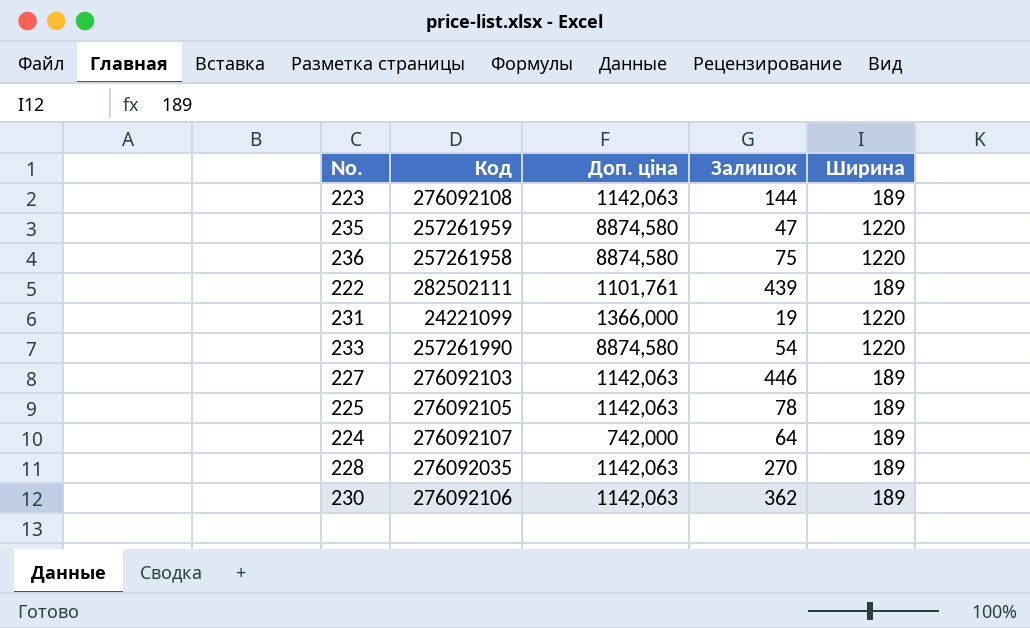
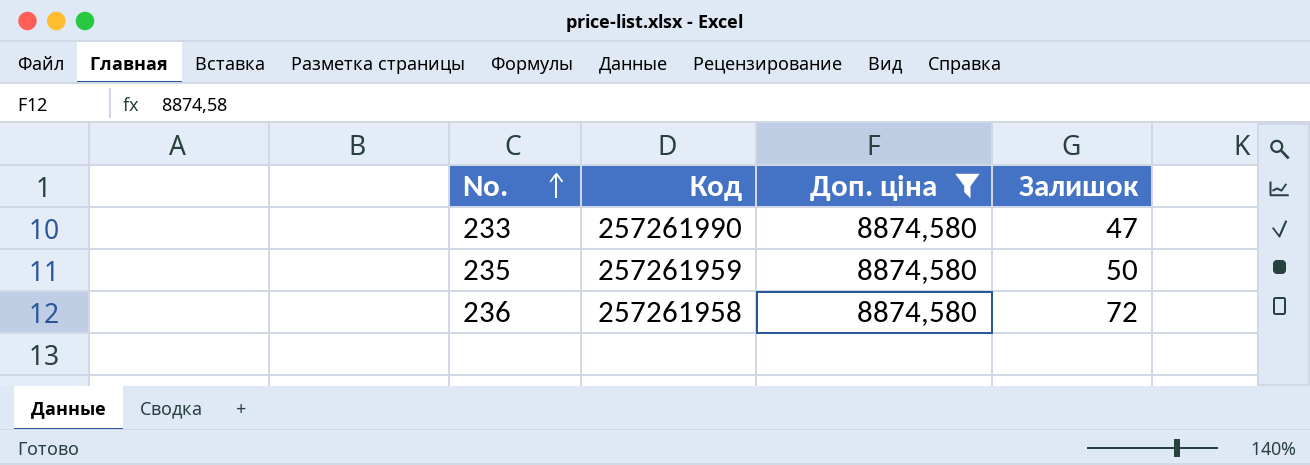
filter: none -> Доп. ціна = 8874,580
row order: none -> No. ascending
column Ширина | position: 5 -> none
233 | Залишок: 54 -> 47
235 | Залишок: 47 -> 50
236 | Залишок: 75 -> 72

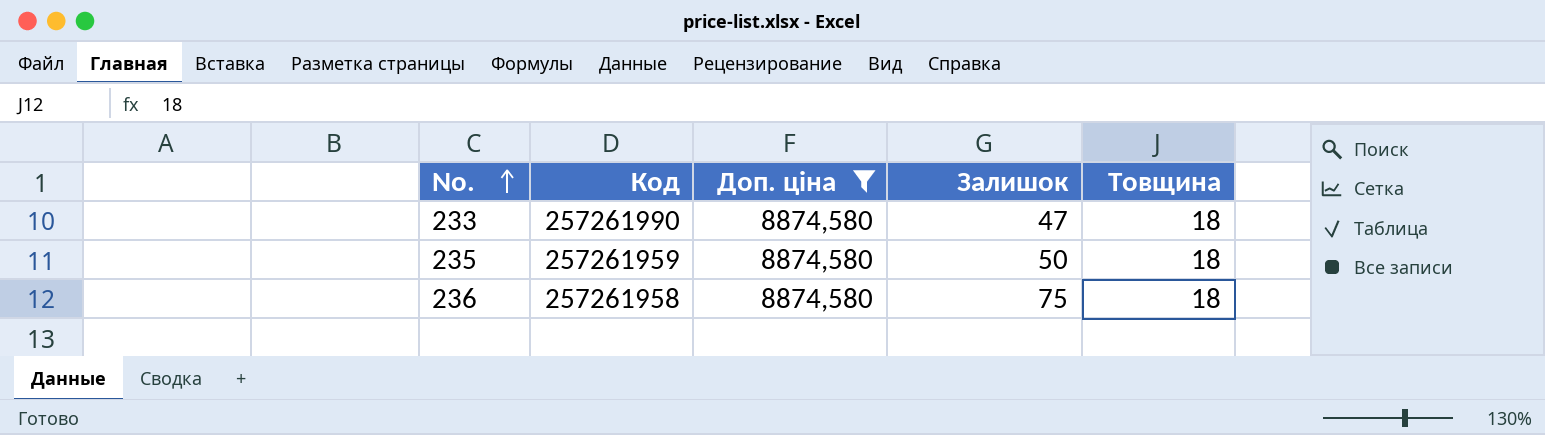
column Товщина | position: none -> 5
236 | Залишок: 72 -> 75

